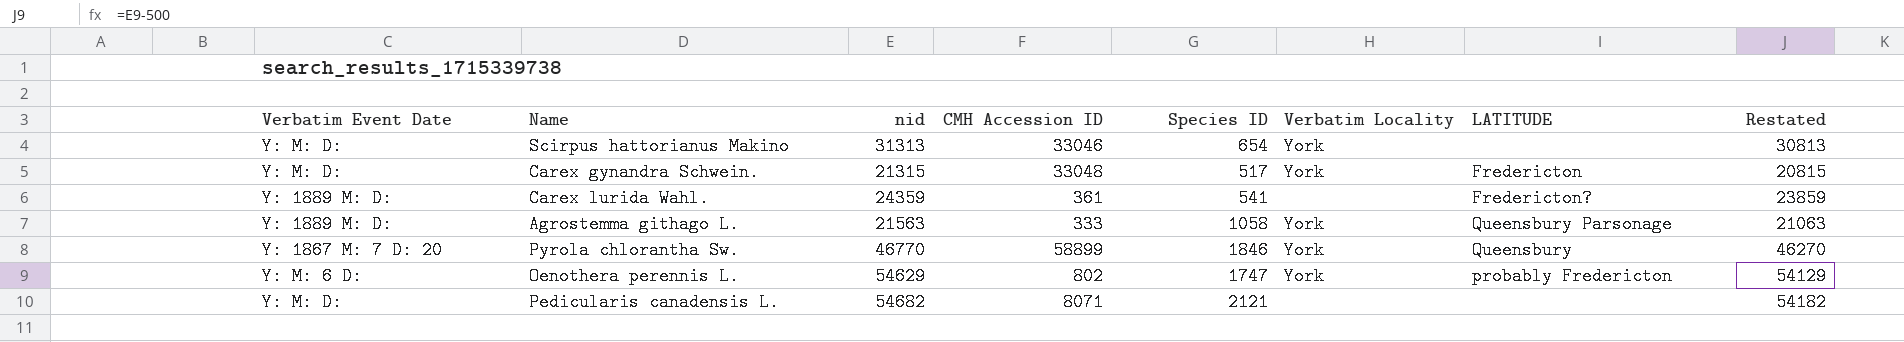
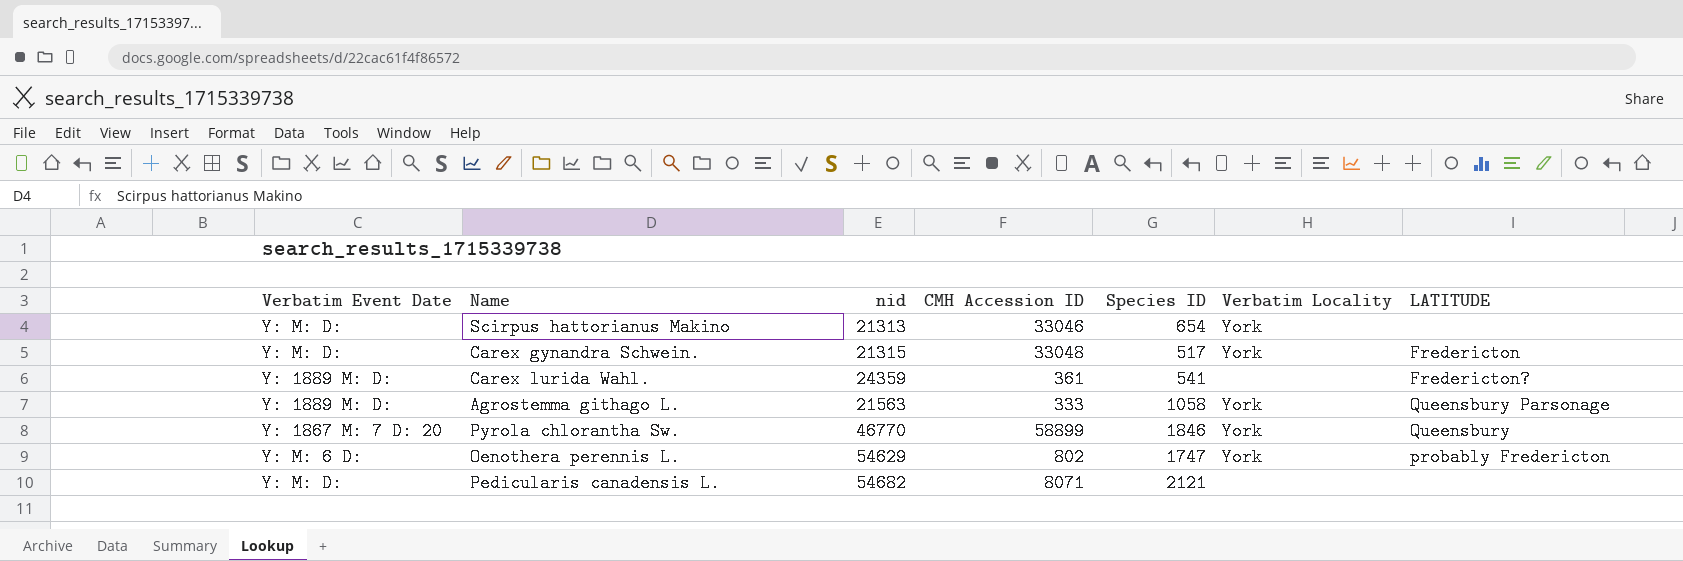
column Restated | formula: [nid] - 500 -> none
Scirpus hattorianus Makino | nid: 31313 -> 21313

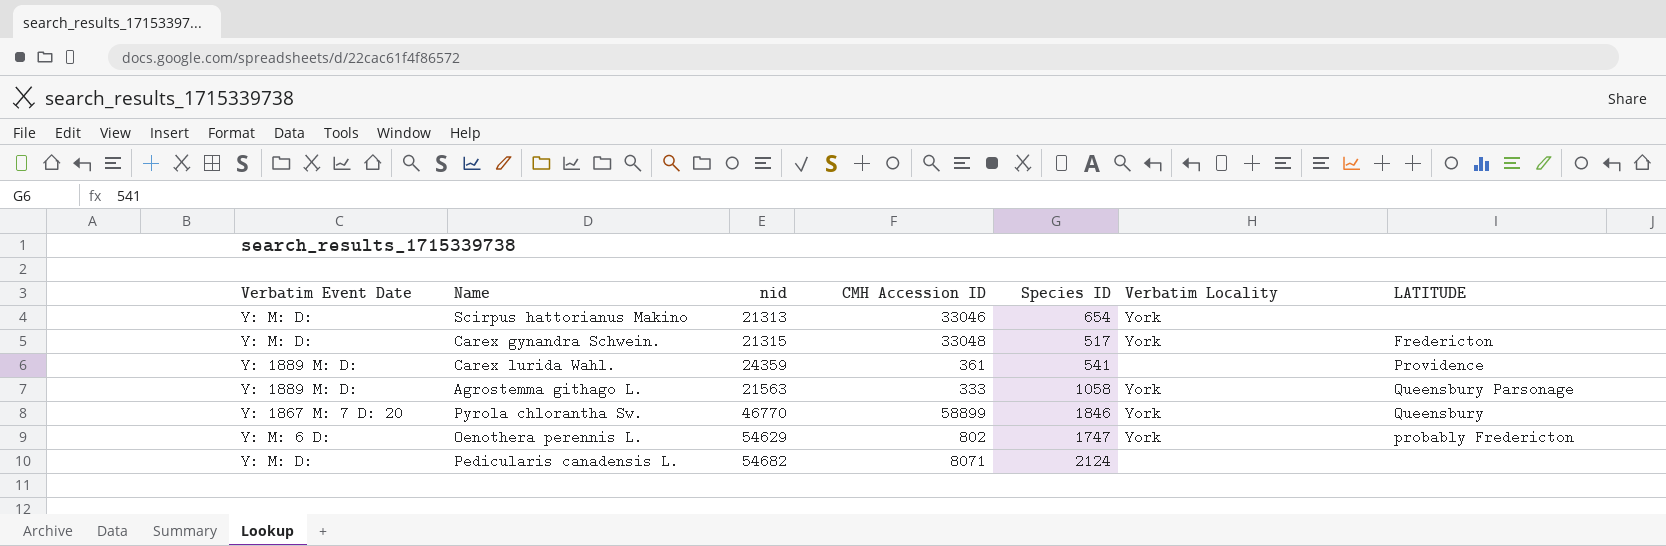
Carex lurida Wahl. | LATITUDE: Fredericton? -> Providence
Pedicularis canadensis L. | Species ID: 2121 -> 2124

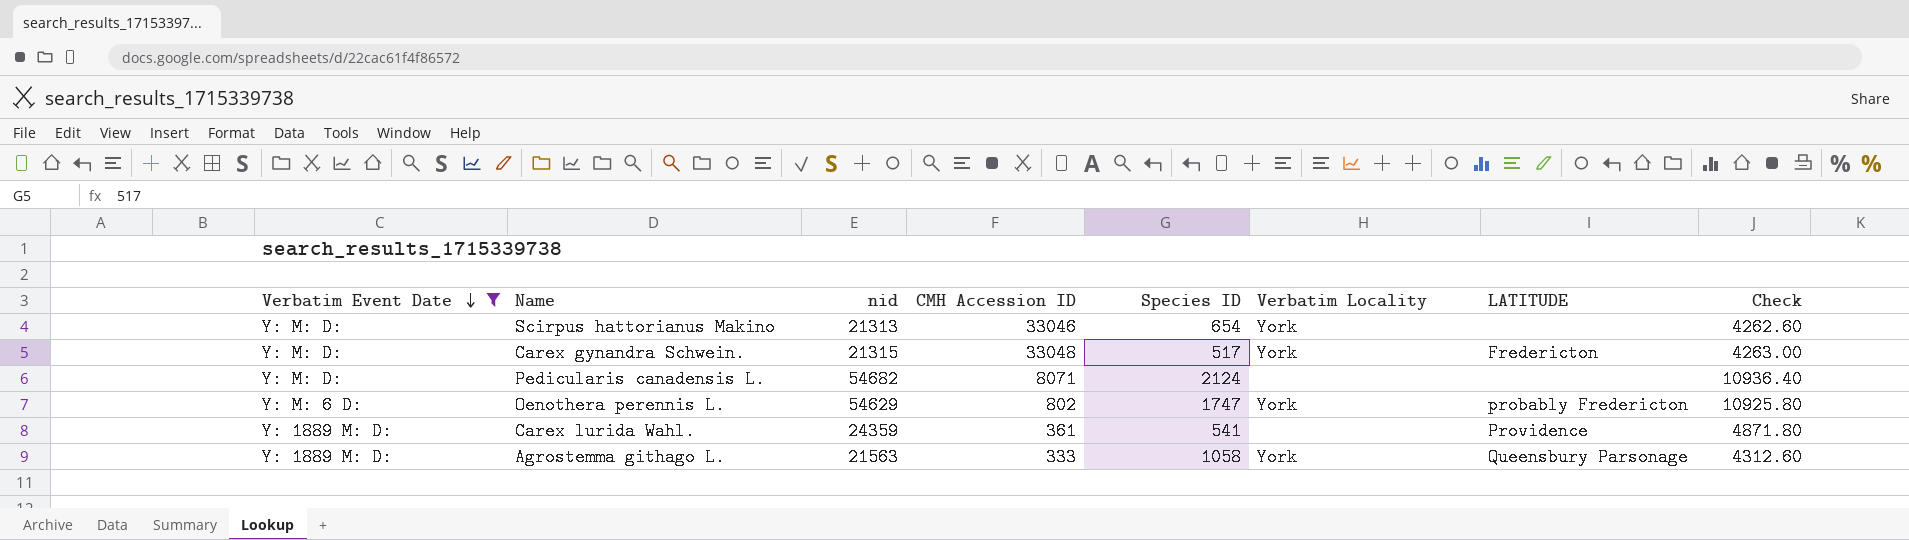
filter: none -> Verbatim Event Date != Y: 1867 M: 7 D: 20
row order: none -> Verbatim Event Date descending
column Check | formula: none -> [nid] * 0.2

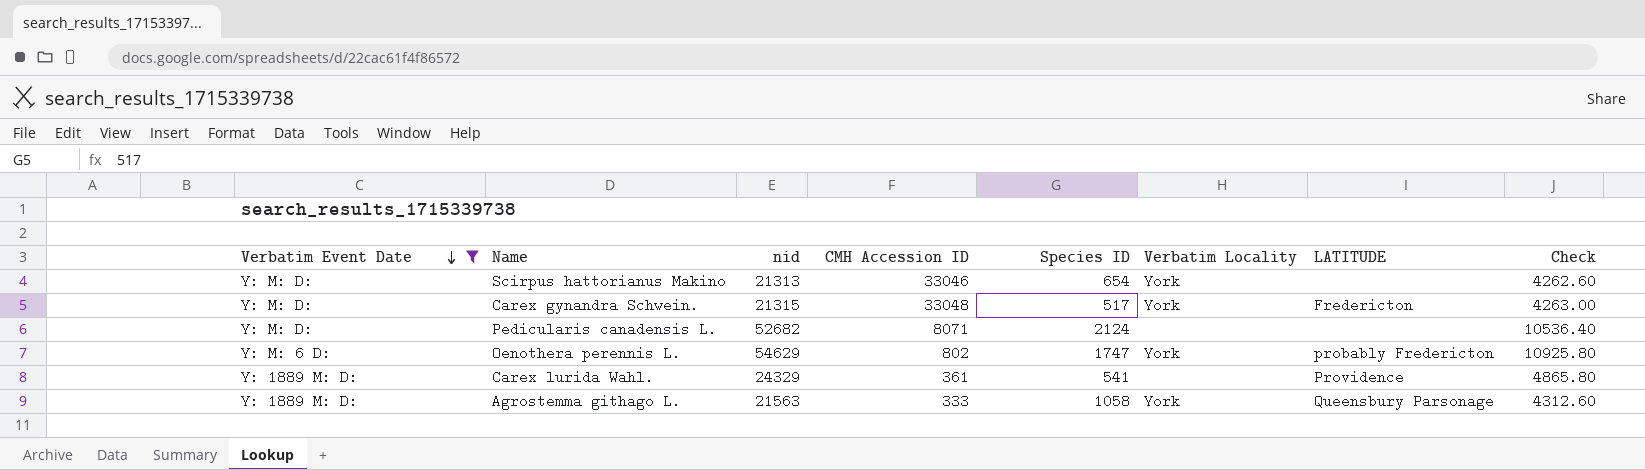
Pedicularis canadensis L. | nid: 54682 -> 52682
Pedicularis canadensis L. | Check: 10936.40 -> 10536.40
Carex lurida Wahl. | nid: 24359 -> 24329
Carex lurida Wahl. | Check: 4871.80 -> 4865.80

